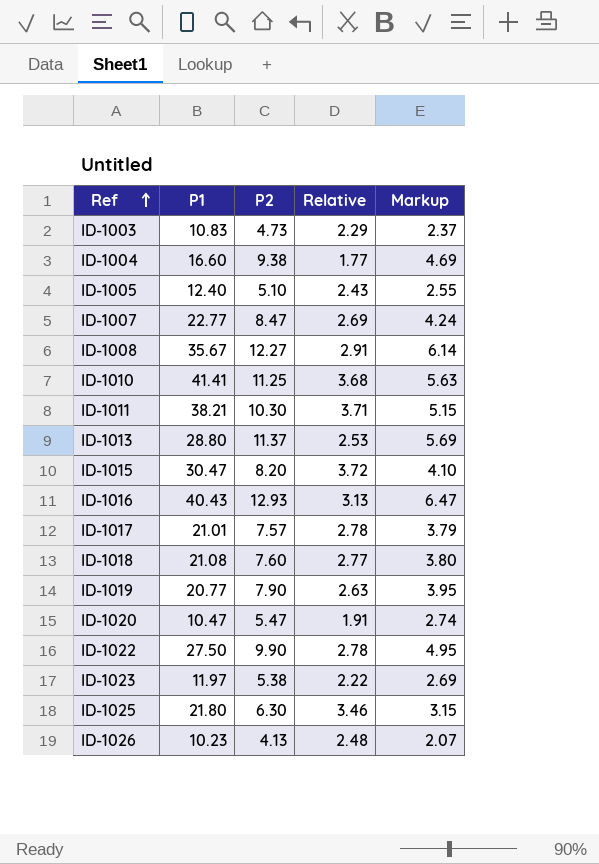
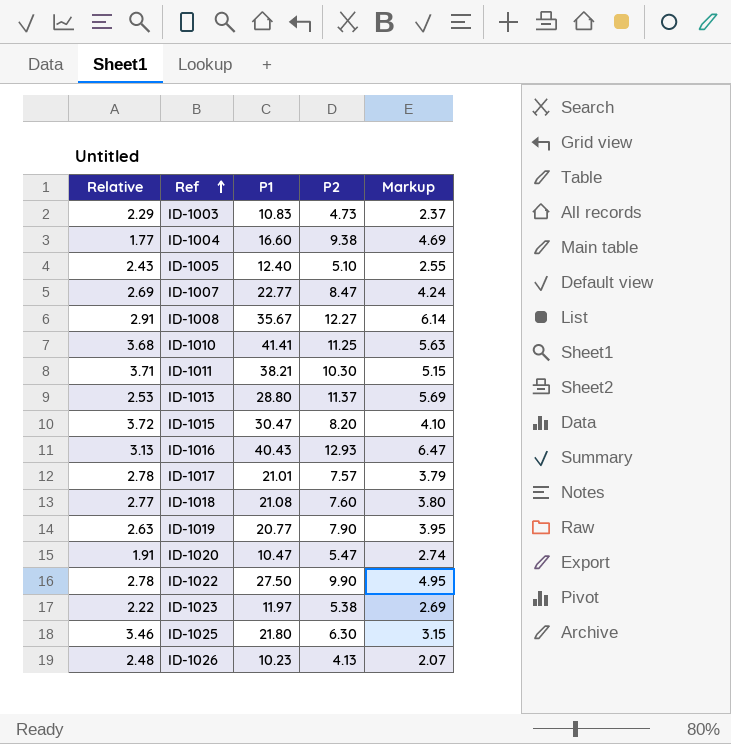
column Relative | position: 4 -> 1

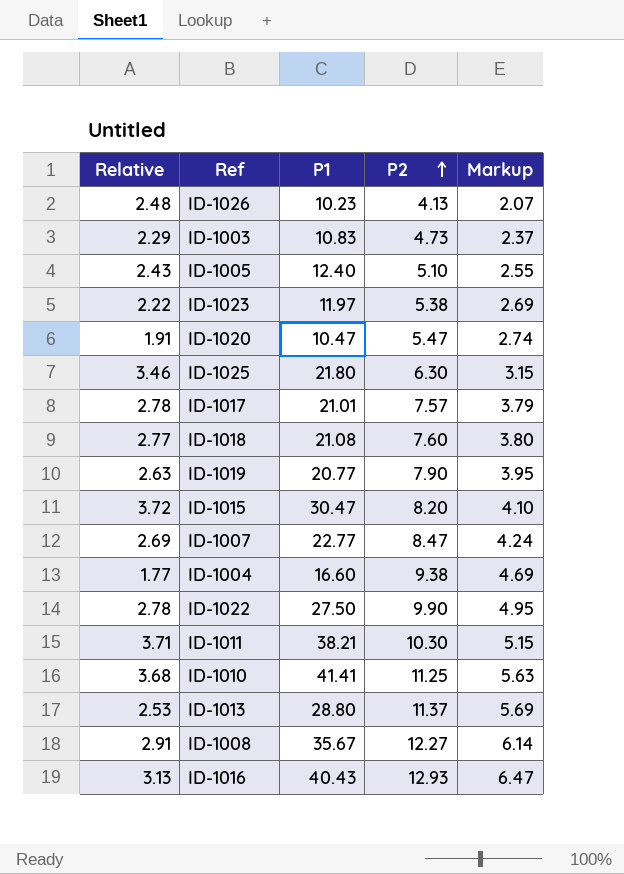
row order: Ref ascending -> P2 ascending

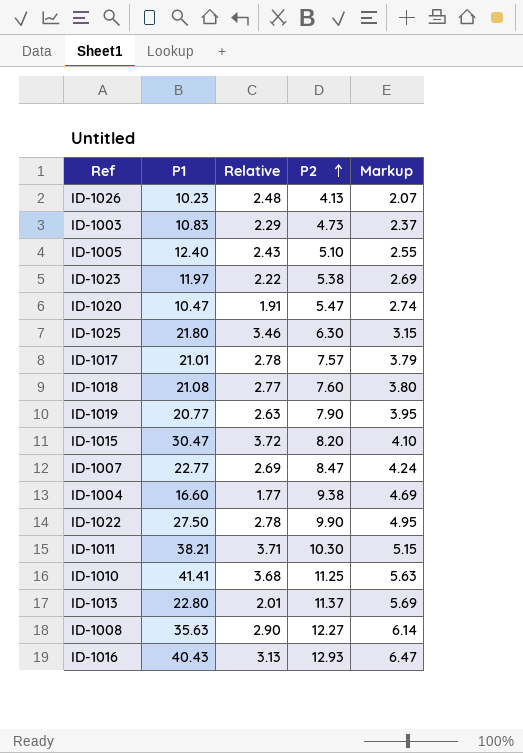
column Relative | position: 1 -> 3
ID-1013 | P1: 28.80 -> 22.80
ID-1013 | Relative: 2.53 -> 2.01
ID-1008 | P1: 35.67 -> 35.63
ID-1008 | Relative: 2.91 -> 2.90

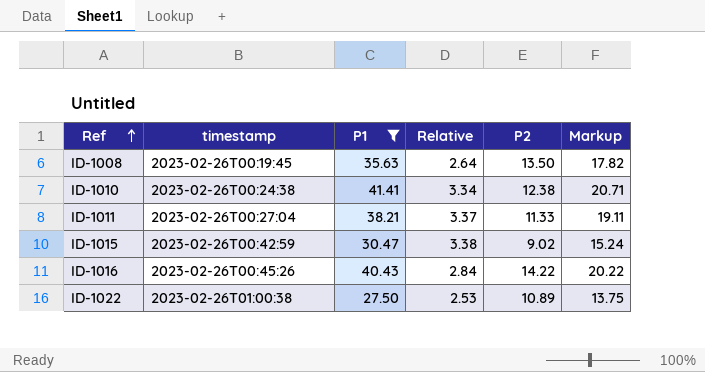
filter: none -> P1 >= 27.50
row order: P2 ascending -> Ref ascending
column timestamp | position: none -> 2
column Markup | formula: [P2] * 0.5 -> [P1] * 0.5
ID-1008 | Relative: 2.90 -> 2.64
ID-1008 | P2: 12.27 -> 13.50
ID-1010 | Relative: 3.68 -> 3.34
ID-1010 | P2: 11.25 -> 12.38
ID-1011 | Relative: 3.71 -> 3.37
ID-1011 | P2: 10.30 -> 11.33
ID-1015 | Relative: 3.72 -> 3.38
ID-1015 | P2: 8.20 -> 9.02
ID-1016 | Relative: 3.13 -> 2.84
ID-1016 | P2: 12.93 -> 14.22
ID-1022 | Relative: 2.78 -> 2.53
ID-1022 | P2: 9.90 -> 10.89

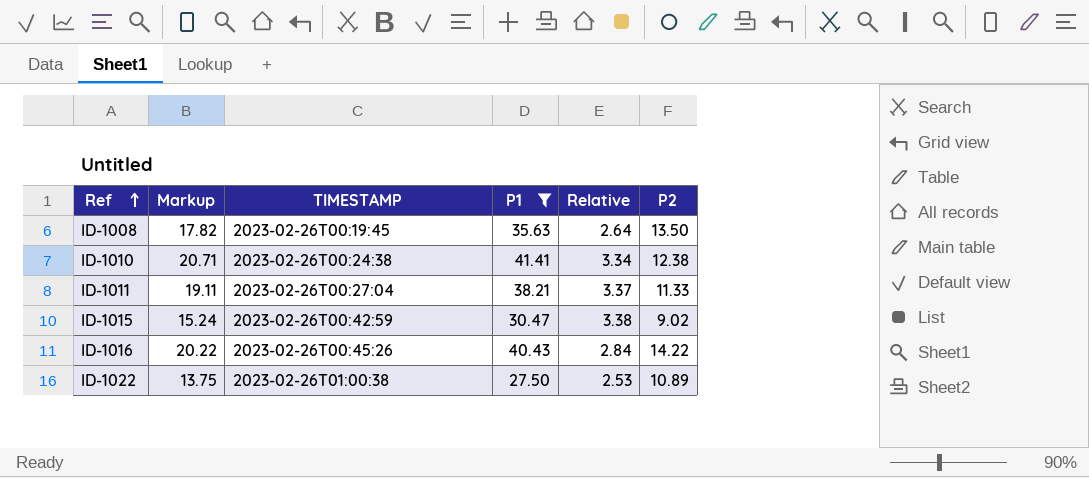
column Markup | position: 6 -> 2
column name: timestamp -> TIMESTAMP

